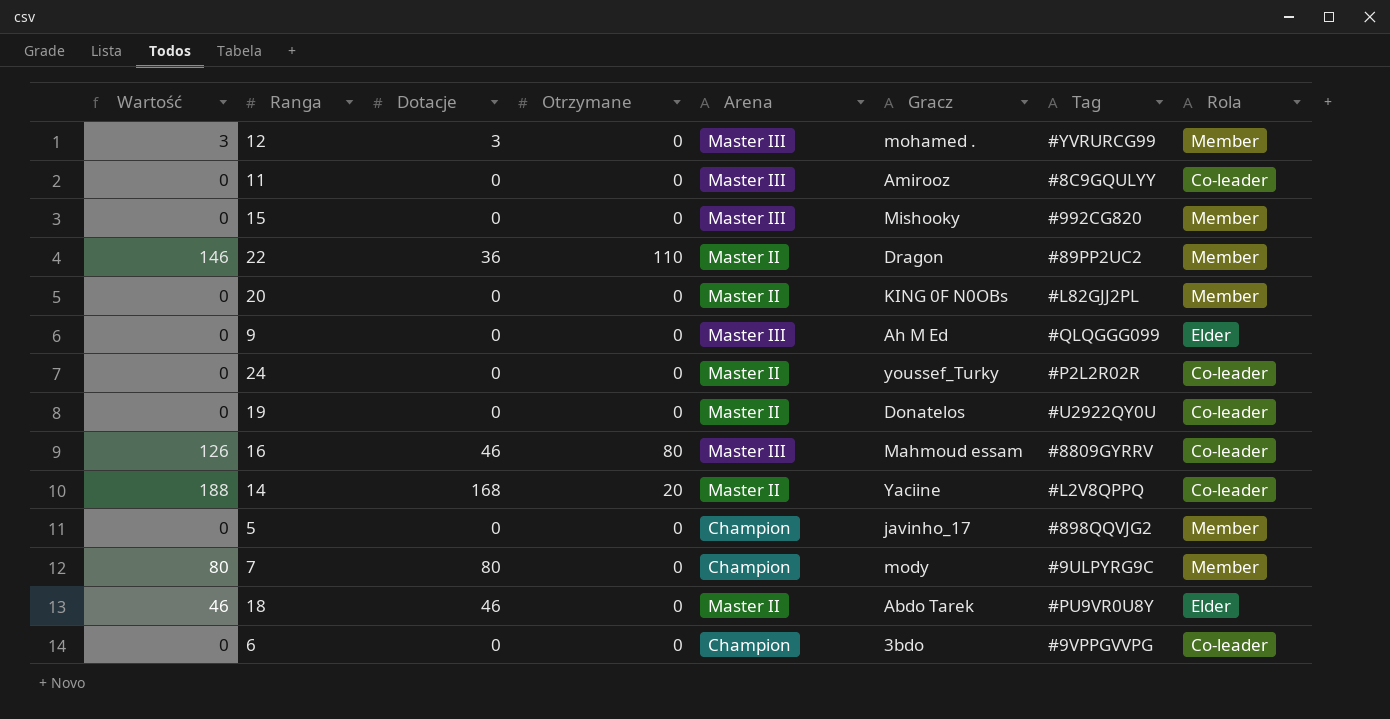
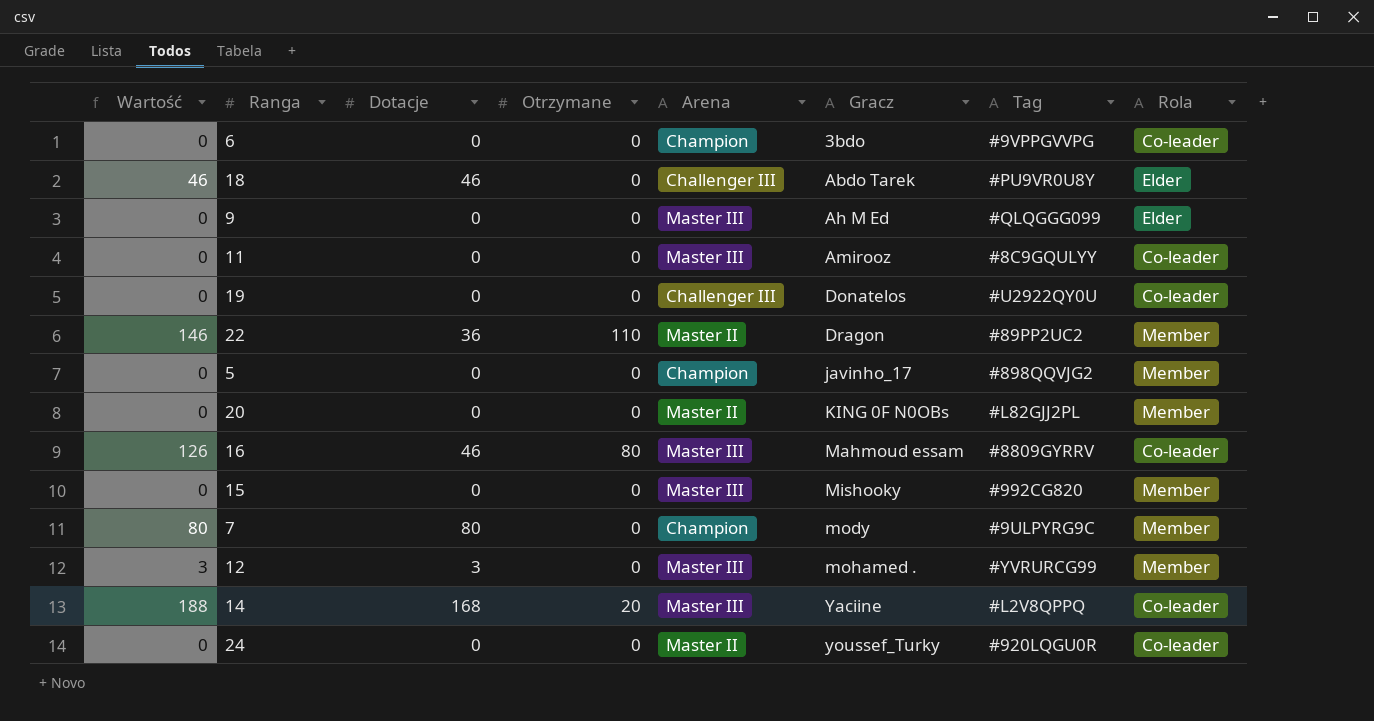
row order: none -> Gracz ascending
18 | Arena: Master II -> Challenger III
19 | Arena: Master II -> Challenger III
14 | Arena: Master II -> Master III
24 | Tag: #P2L2R02R -> #920LQGU0R

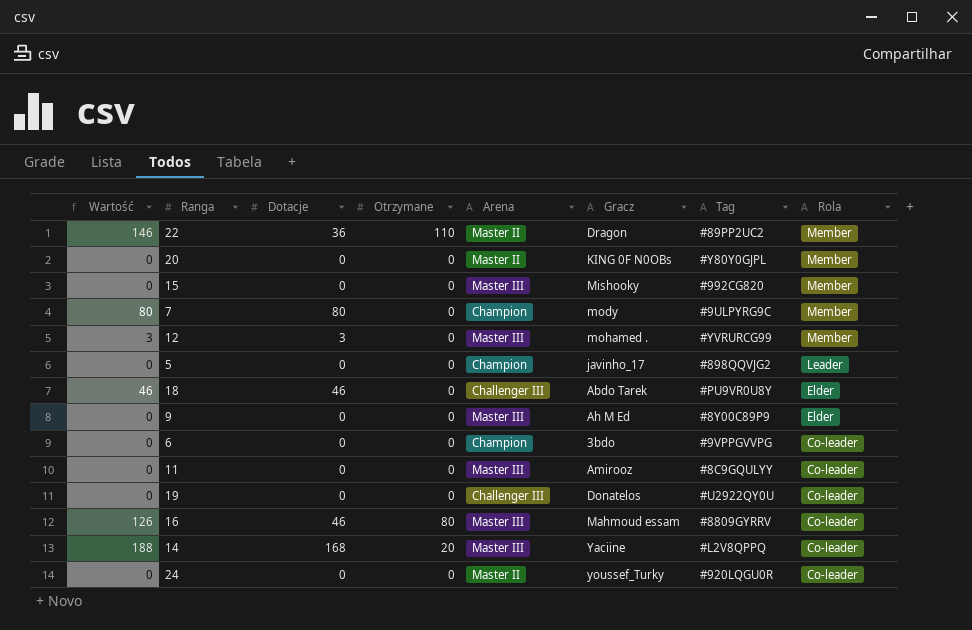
row order: Gracz ascending -> Rola descending
20 | Tag: #L82GJJ2PL -> #Y80Y0GJPL
5 | Rola: Member -> Leader
9 | Tag: #QLQGGG099 -> #8Y00C89P9

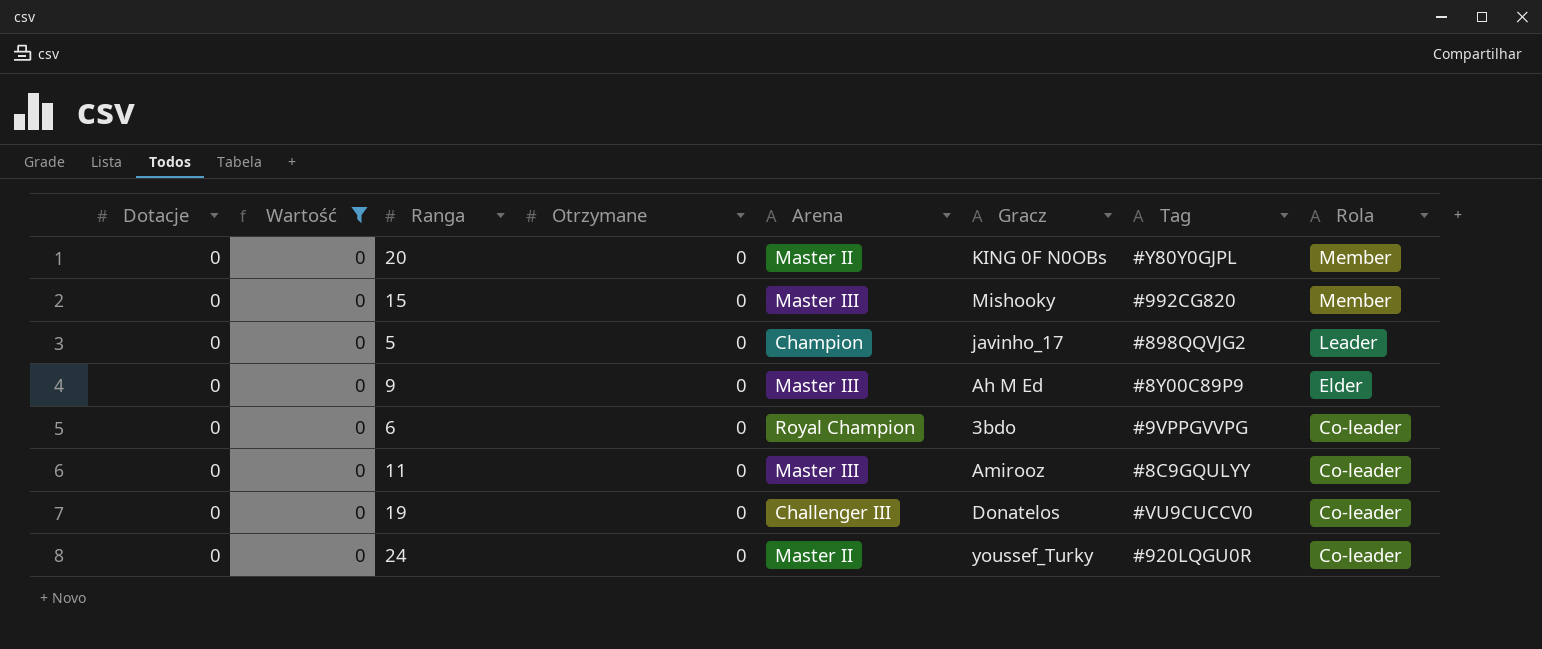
filter: none -> Wartość = 0
column Dotacje | position: 3 -> 1
6 | Arena: Champion -> Royal Champion
19 | Tag: #U2922QY0U -> #VU9CUCCV0

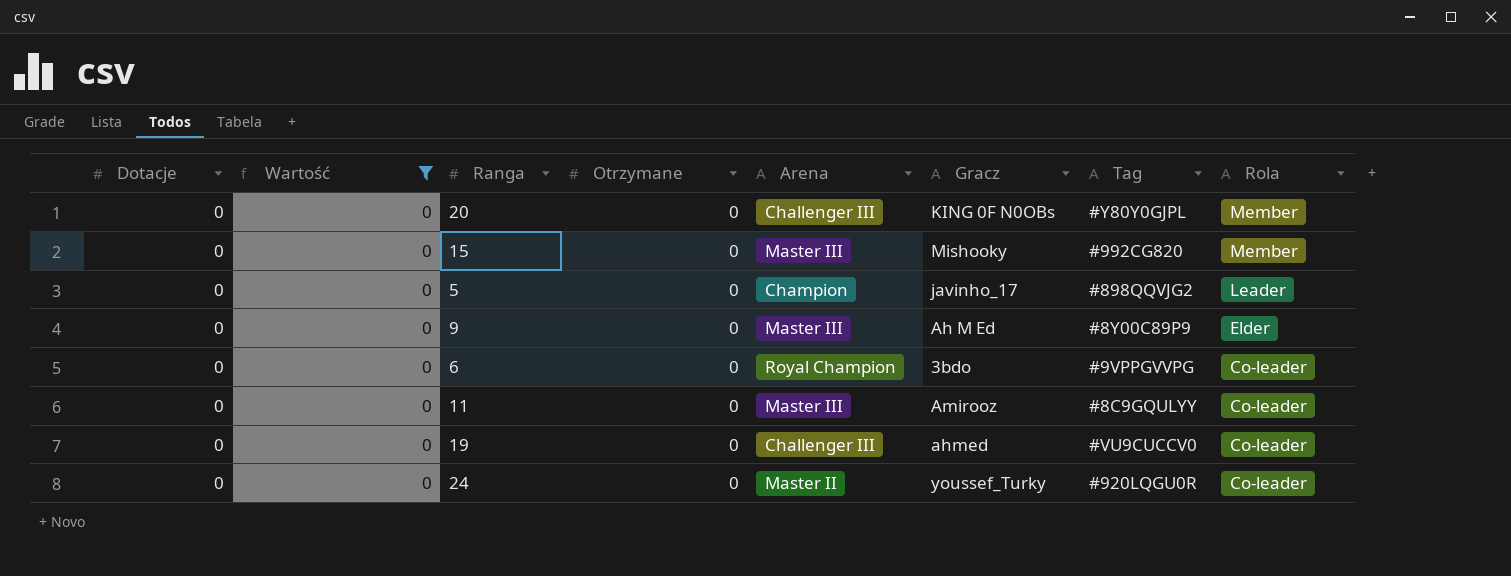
20 | Arena: Master II -> Challenger III
19 | Gracz: Donatelos -> ahmed

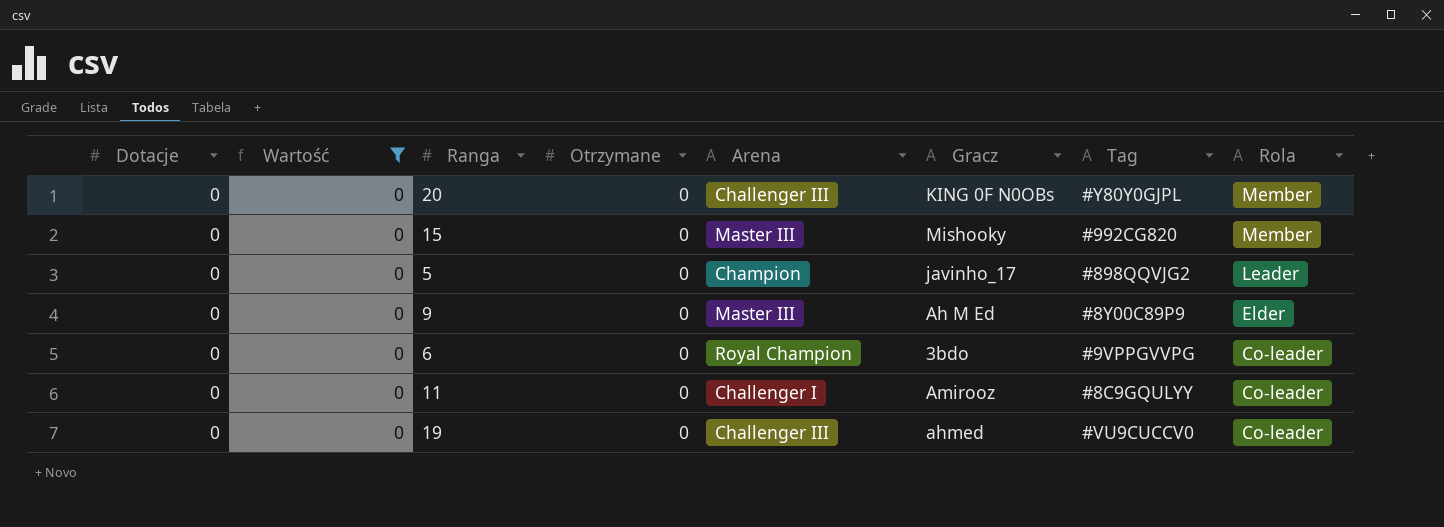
row 24: 0 | 0 | 0 | Master II | youssef_Turky | #920LQGU0R | Co-leader -> none
11 | Arena: Master III -> Challenger I

